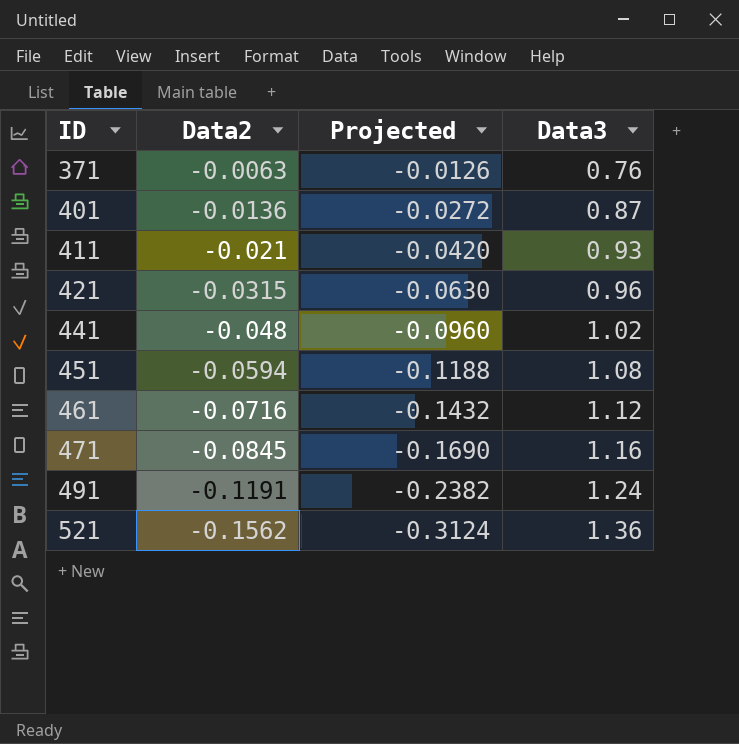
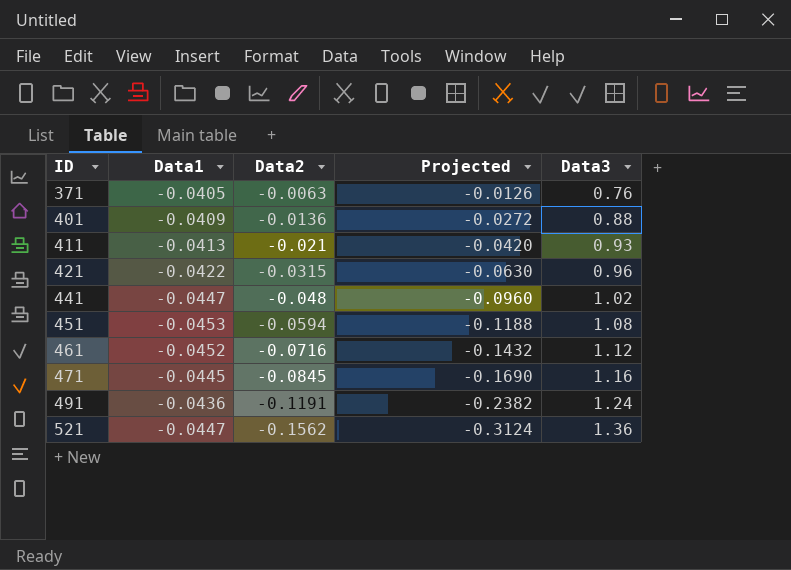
column Data1 | position: none -> 2
401 | Data3: 0.87 -> 0.88

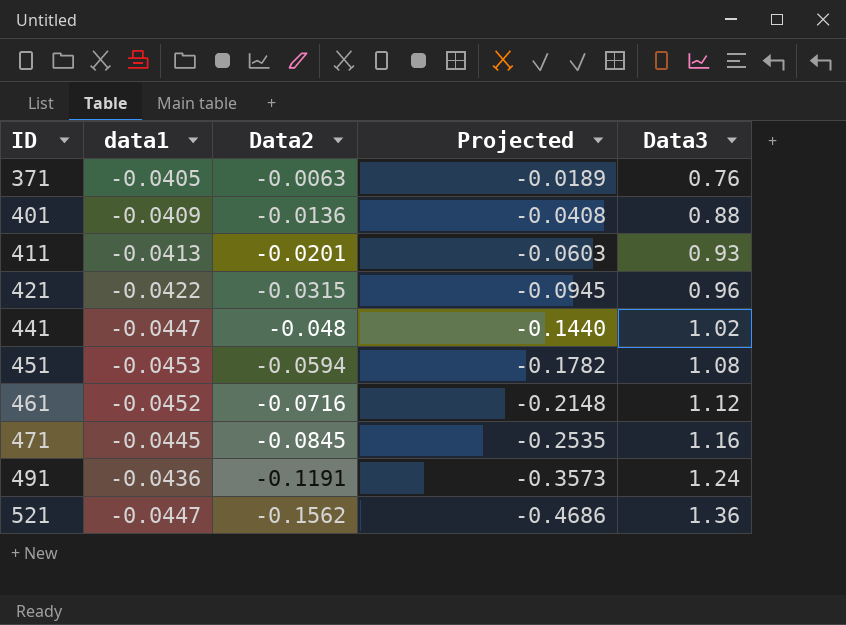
column name: Data1 -> data1
column Projected | formula: [Data2] * 2 -> [Data2] * 3
411 | Data2: -0.021 -> -0.0201

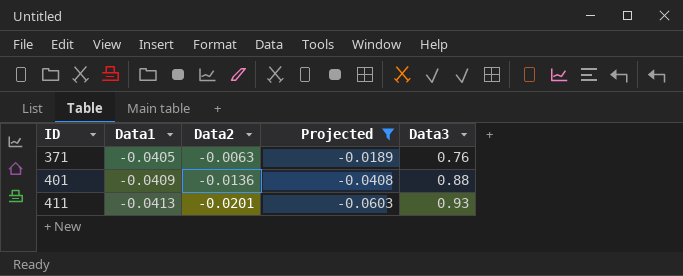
filter: none -> Projected >= -0.0603
column name: data1 -> Data1

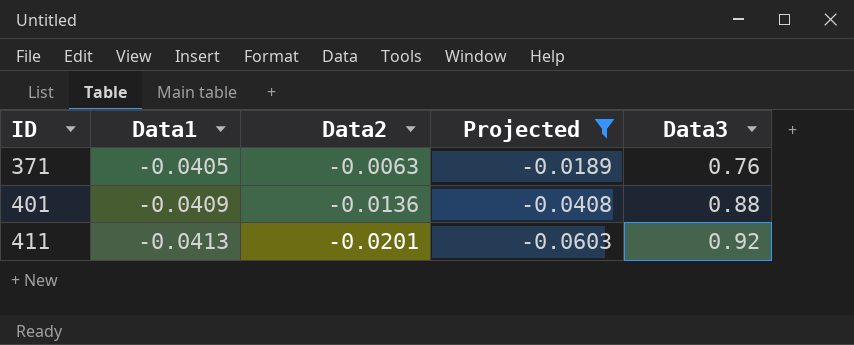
411 | Data3: 0.93 -> 0.92

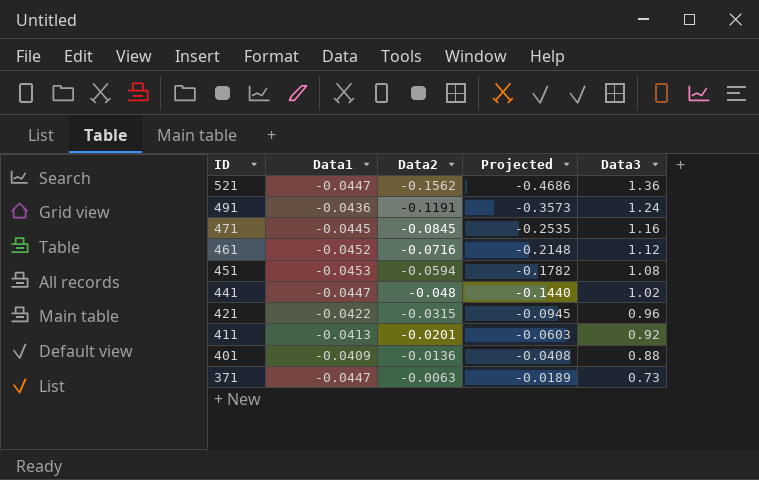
filter: Projected >= -0.0603 -> none
row order: ID ascending -> ID descending
371 | Data1: -0.0405 -> -0.0447
371 | Data3: 0.76 -> 0.73

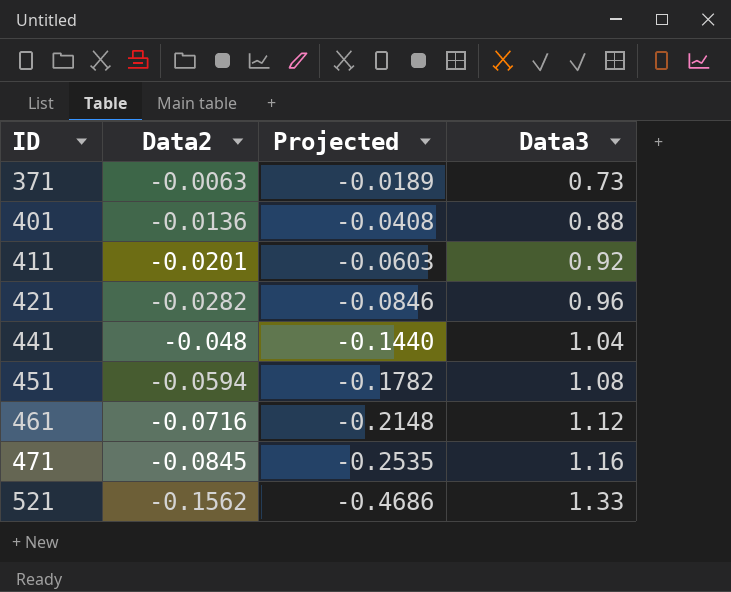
row order: ID descending -> ID ascending
column Data1 | position: 2 -> none
row 491: -0.0436 | -0.1191 | -0.3573 | 1.24 -> none
421 | Data2: -0.0315 -> -0.0282
421 | Projected: -0.0945 -> -0.0846
441 | Data3: 1.02 -> 1.04
521 | Data3: 1.36 -> 1.33

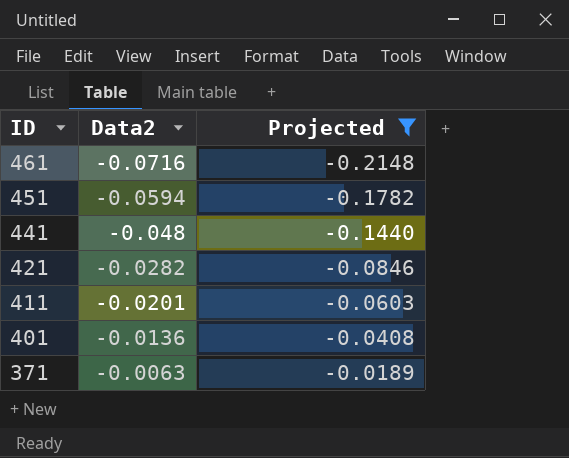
filter: none -> Projected >= -0.2148
row order: ID ascending -> ID descending
column Data3 | position: 4 -> none

